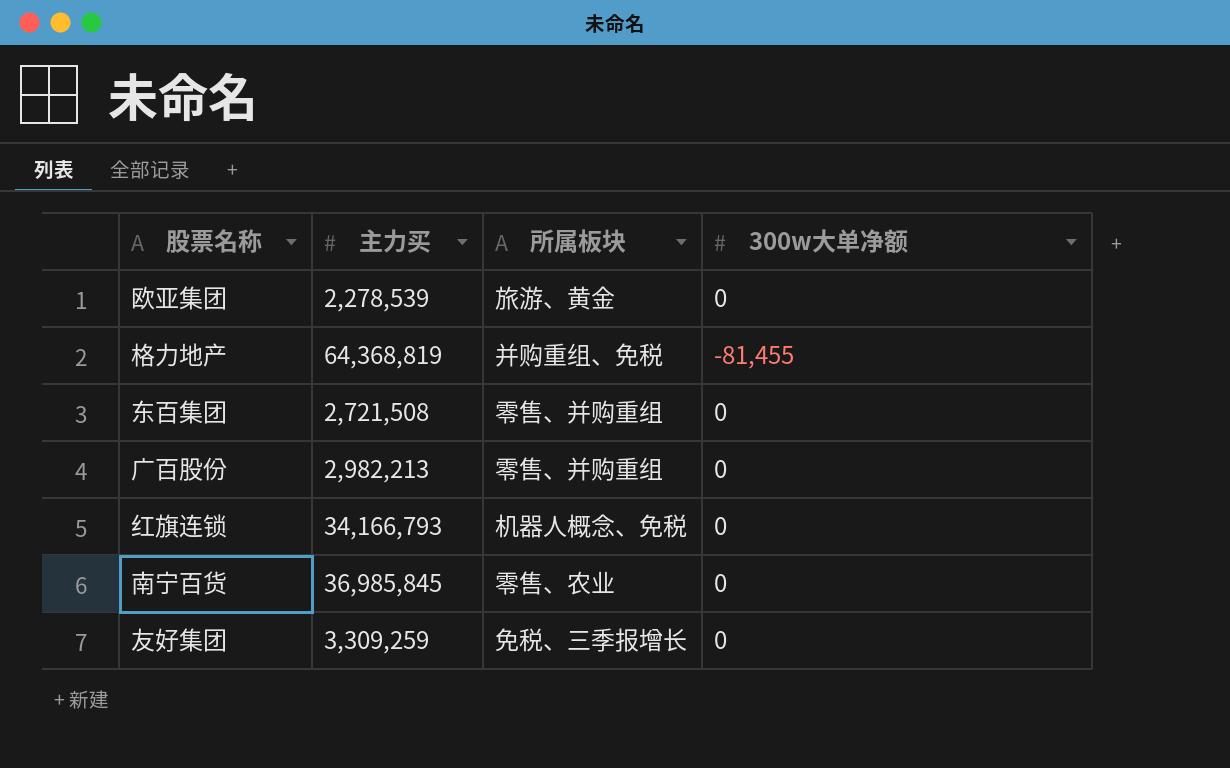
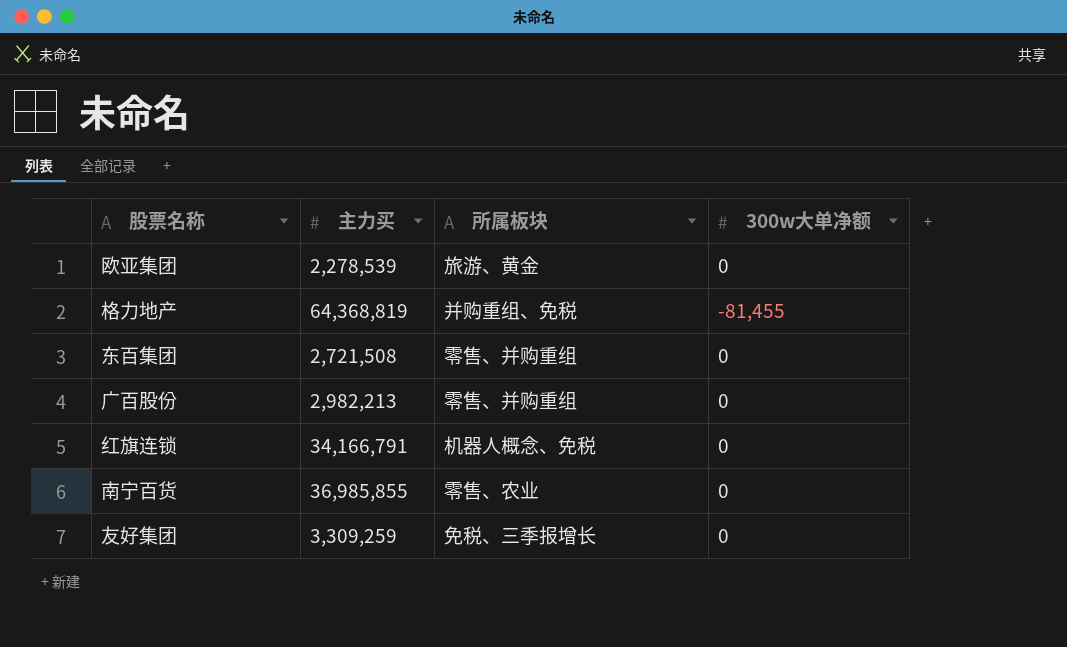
红旗连锁 | 主力买: 34,166,793 -> 34,166,791
南宁百货 | 主力买: 36,985,845 -> 36,985,855

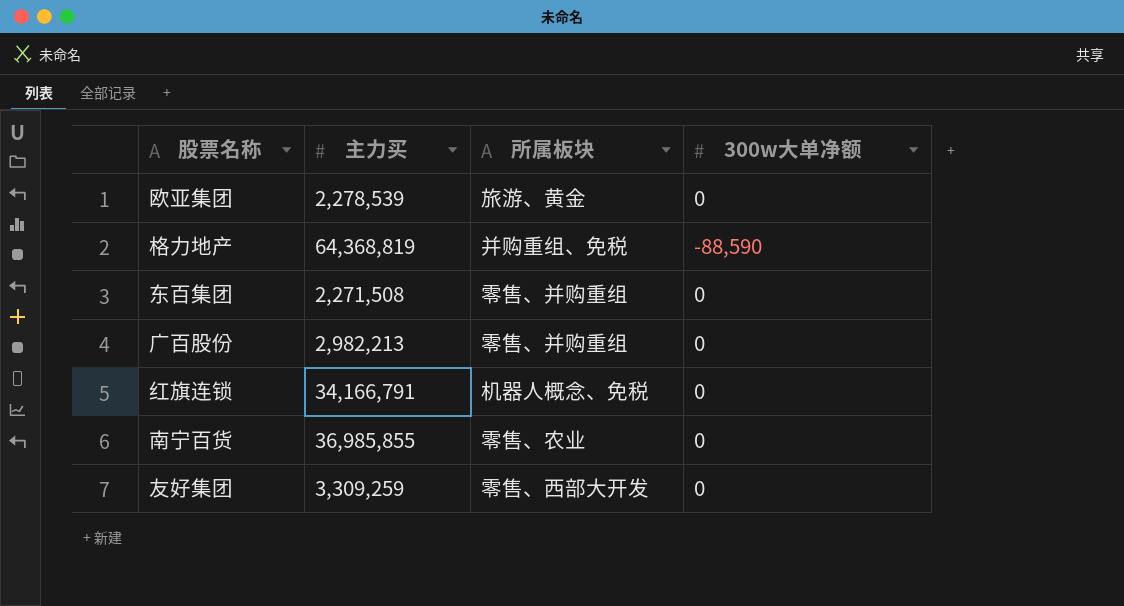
格力地产 | 300w大单净额: -81,455 -> -88,590
东百集团 | 主力买: 2,721,508 -> 2,271,508
友好集团 | 所属板块: 免税、三季报增长 -> 零售、西部大开发

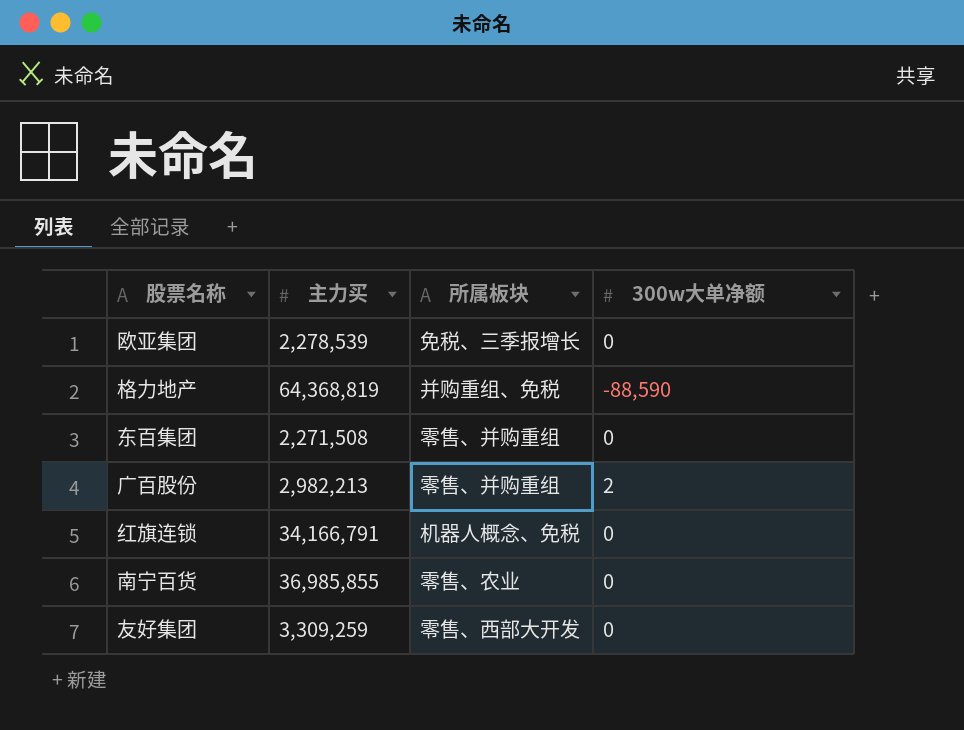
欧亚集团 | 所属板块: 旅游、黄金 -> 免税、三季报增长
广百股份 | 300w大单净额: 0 -> 2

